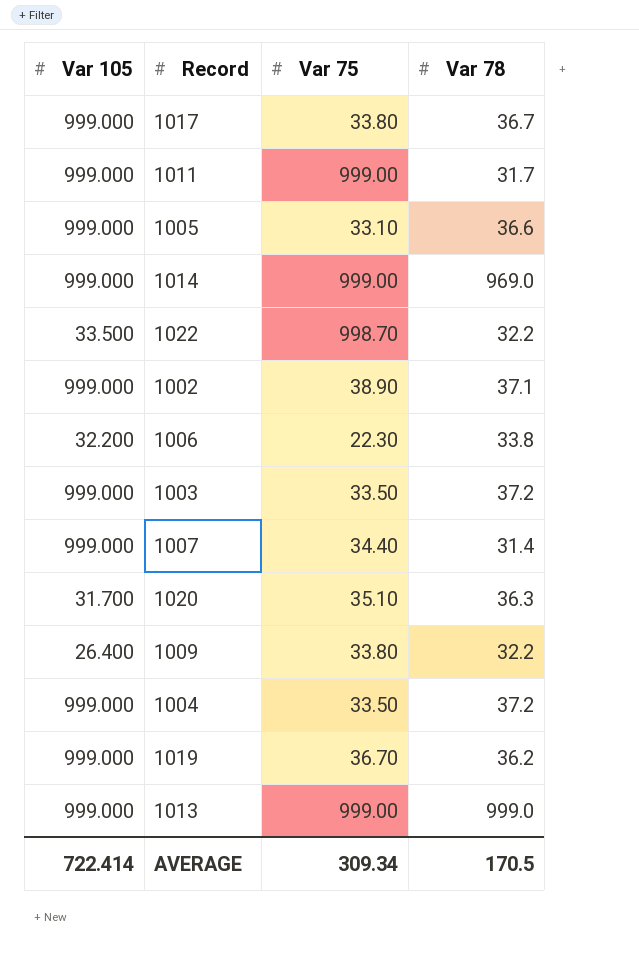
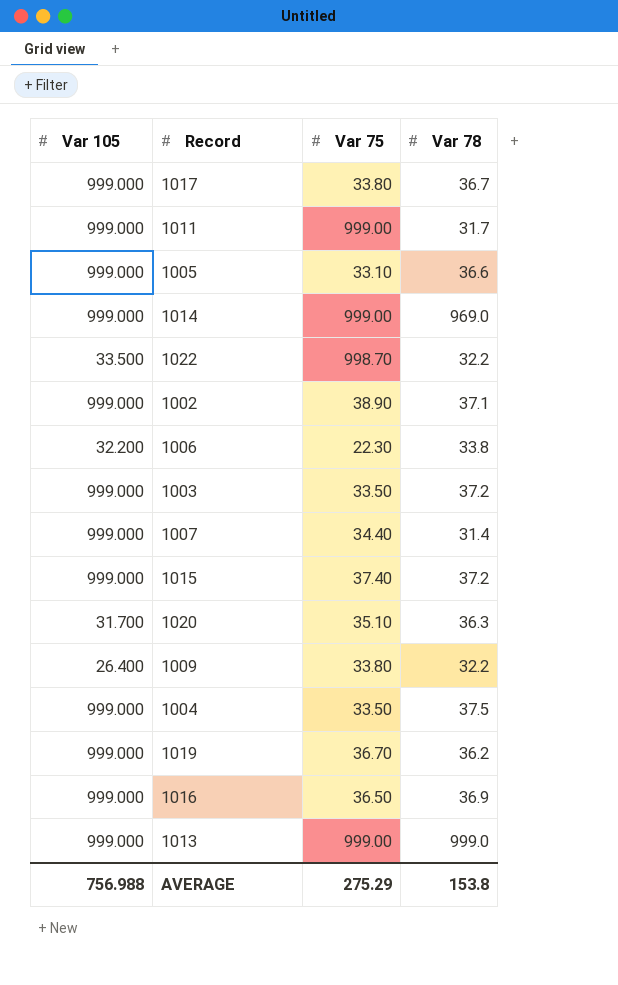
row 1015: none -> 999.000 | 37.40 | 37.2
1004 | Var 78: 37.2 -> 37.5
row 1016: none -> 999.000 | 36.50 | 36.9
AVERAGE | Var 105: 722.414 -> 756.988
AVERAGE | Var 75: 309.34 -> 275.29
AVERAGE | Var 78: 170.5 -> 153.8

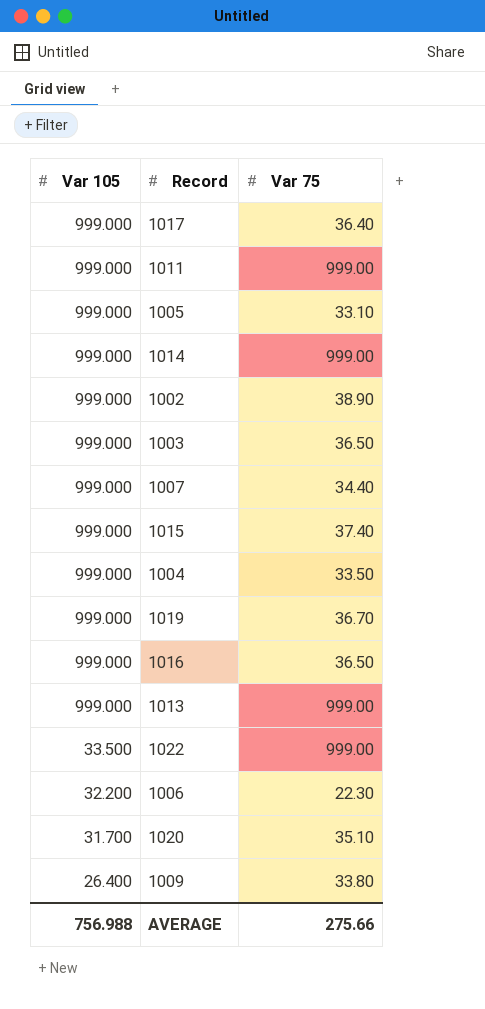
row order: none -> Var 105 descending
column Var 78 | position: 4 -> none
1017 | Var 75: 33.80 -> 36.40
1003 | Var 75: 33.50 -> 36.50
1022 | Var 75: 998.70 -> 999.00
AVERAGE | Var 75: 275.29 -> 275.66

